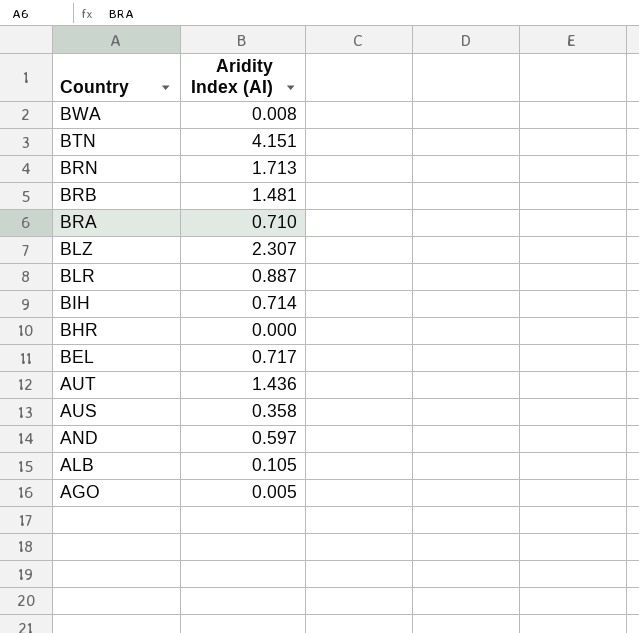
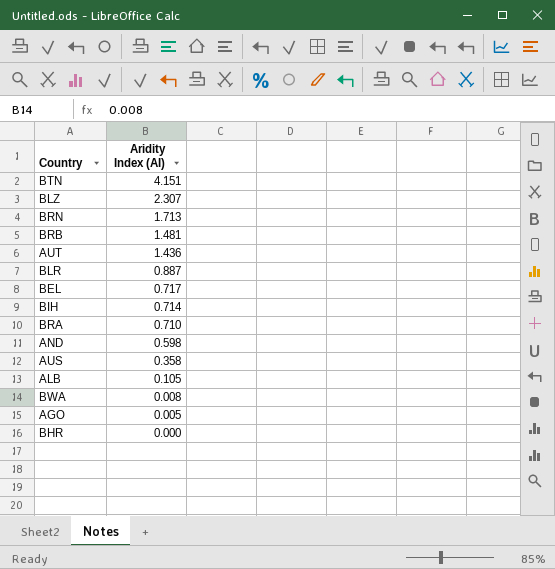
row order: Country descending -> Aridity Index (AI) descending
AND | Aridity Index (AI): 0.597 -> 0.598

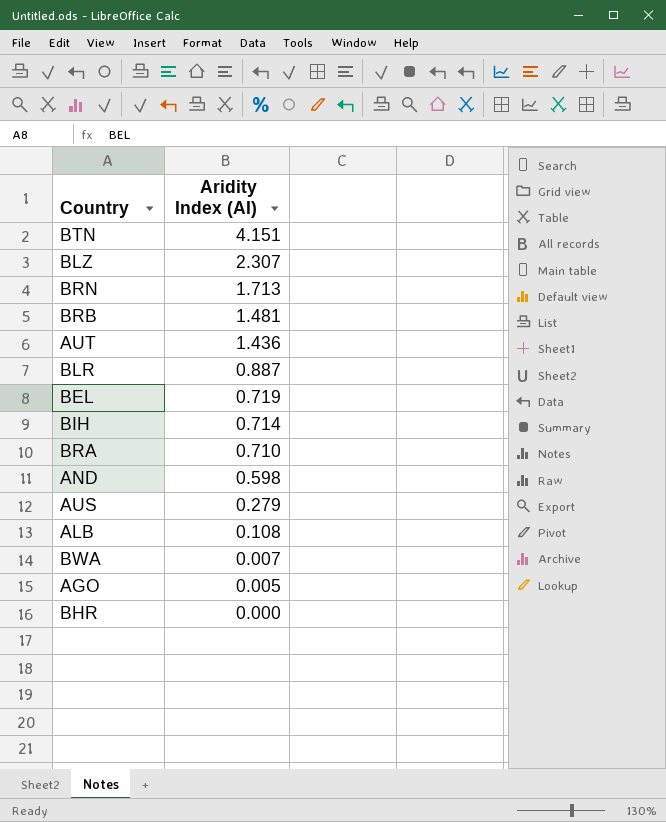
BEL | Aridity Index (AI): 0.717 -> 0.719
AUS | Aridity Index (AI): 0.358 -> 0.279
ALB | Aridity Index (AI): 0.105 -> 0.108
BWA | Aridity Index (AI): 0.008 -> 0.007

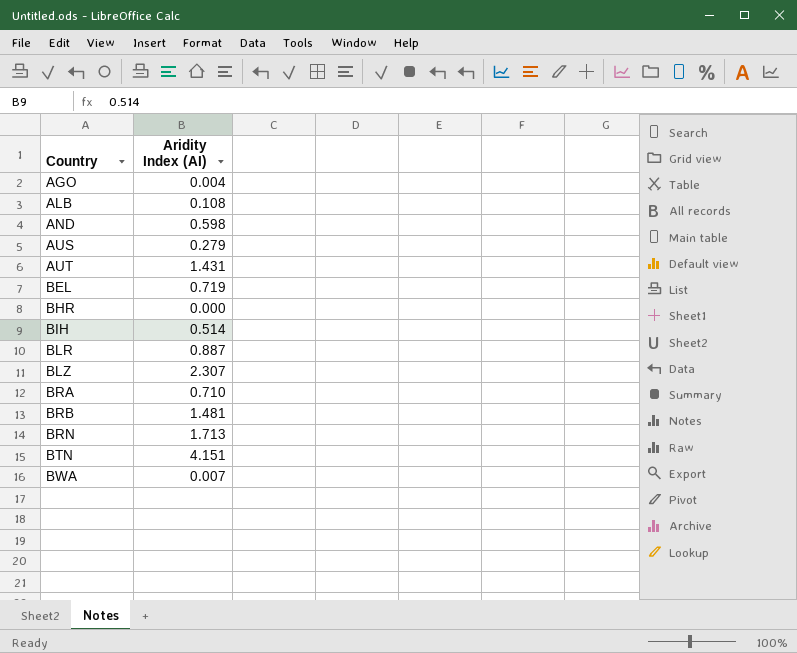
row order: Aridity Index (AI) descending -> Country ascending
AGO | Aridity Index (AI): 0.005 -> 0.004
AUT | Aridity Index (AI): 1.436 -> 1.431
BIH | Aridity Index (AI): 0.714 -> 0.514

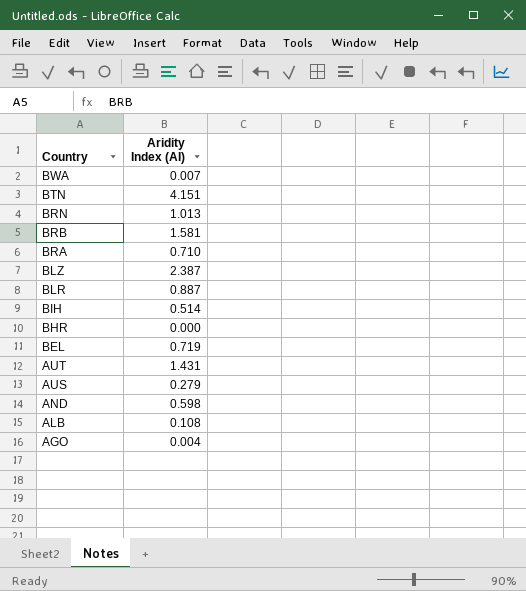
row order: Country ascending -> Country descending
BRN | Aridity Index (AI): 1.713 -> 1.013
BRB | Aridity Index (AI): 1.481 -> 1.581
BLZ | Aridity Index (AI): 2.307 -> 2.387

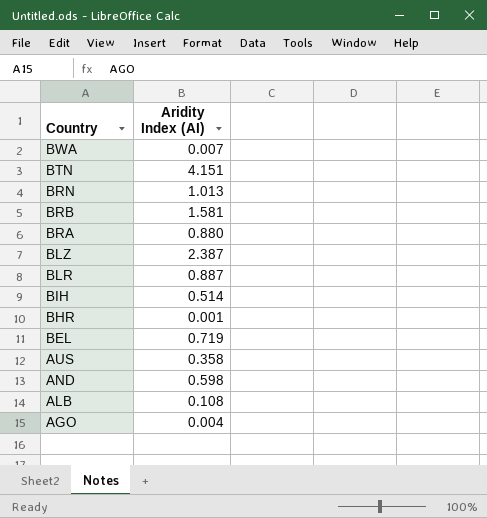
row AUT: 1.431 -> none
BRA | Aridity Index (AI): 0.710 -> 0.880
BHR | Aridity Index (AI): 0.000 -> 0.001
AUS | Aridity Index (AI): 0.279 -> 0.358

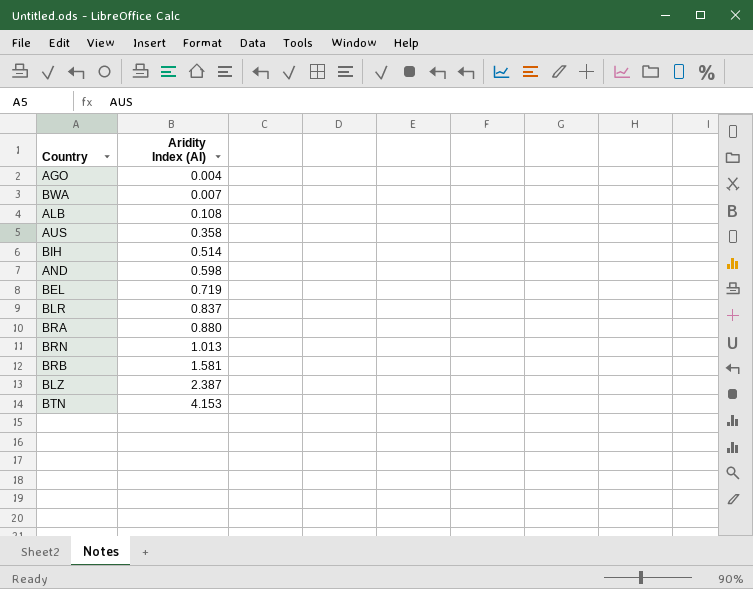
row order: Country descending -> Aridity Index (AI) ascending
row BHR: 0.001 -> none
BLR | Aridity Index (AI): 0.887 -> 0.837
BTN | Aridity Index (AI): 4.151 -> 4.153

